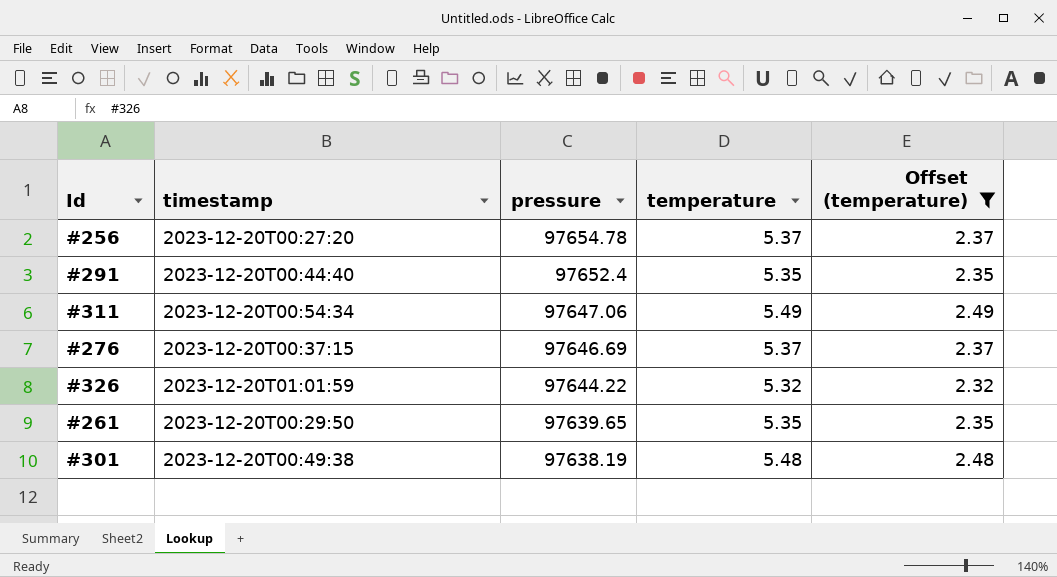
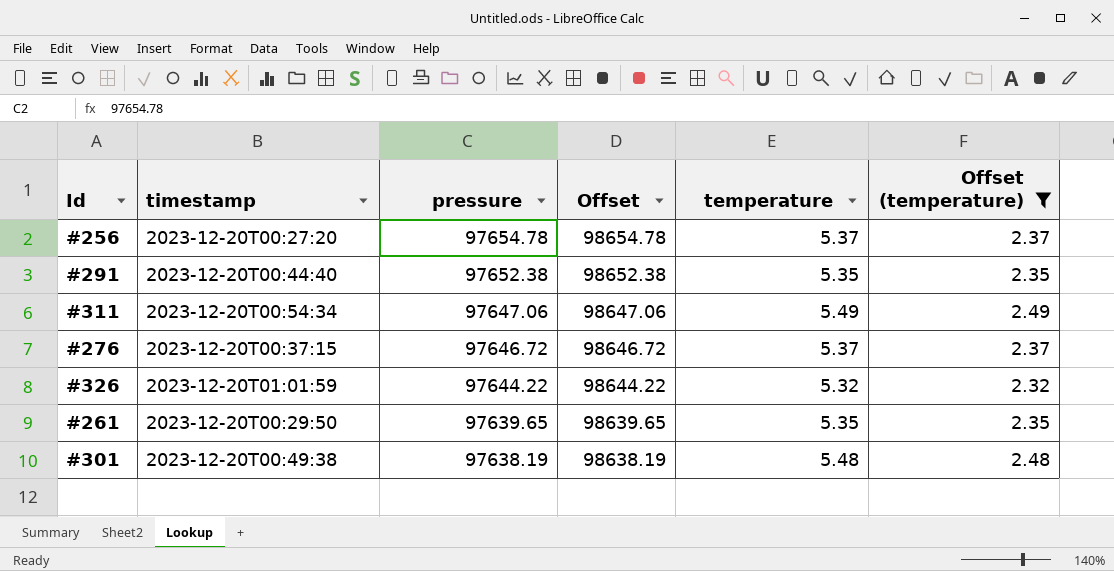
column Offset | formula: none -> [pressure] + 1000
#291 | pressure: 97652.4 -> 97652.38
#276 | pressure: 97646.69 -> 97646.72

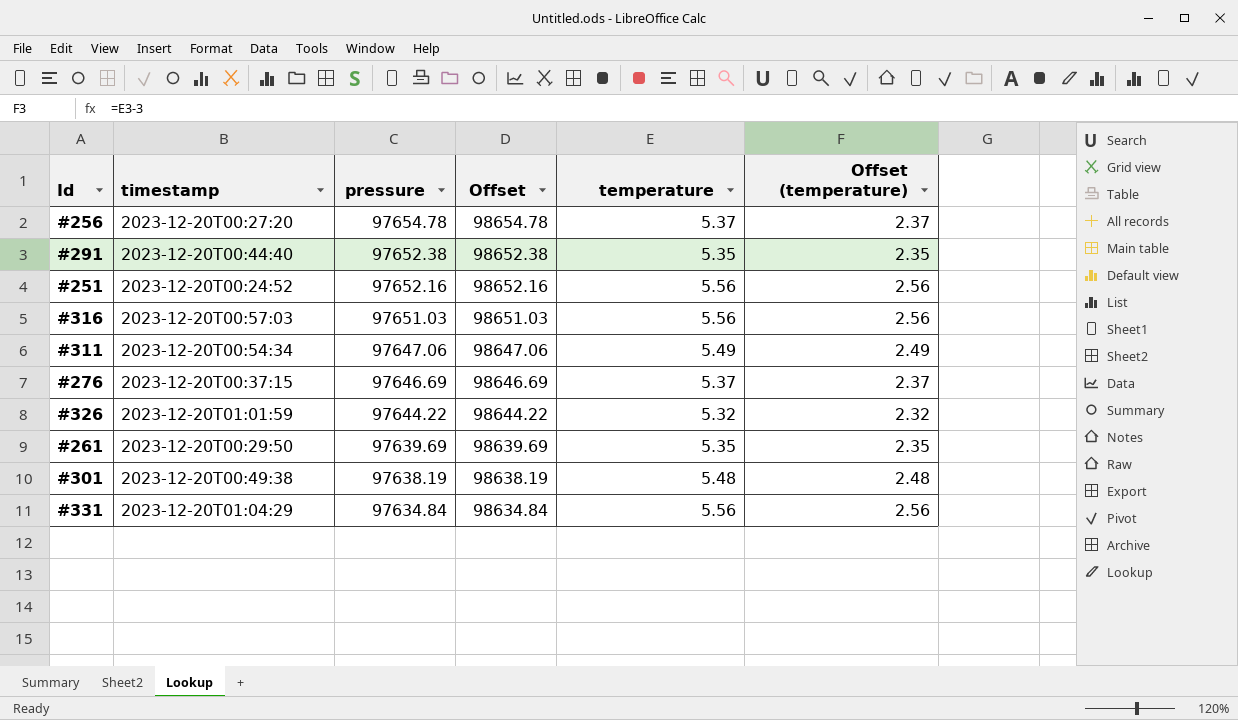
filter: Offset (temperature) != 2.56 -> none
#276 | pressure: 97646.72 -> 97646.69
#276 | Offset: 98646.72 -> 98646.69
#261 | pressure: 97639.65 -> 97639.69
#261 | Offset: 98639.65 -> 98639.69

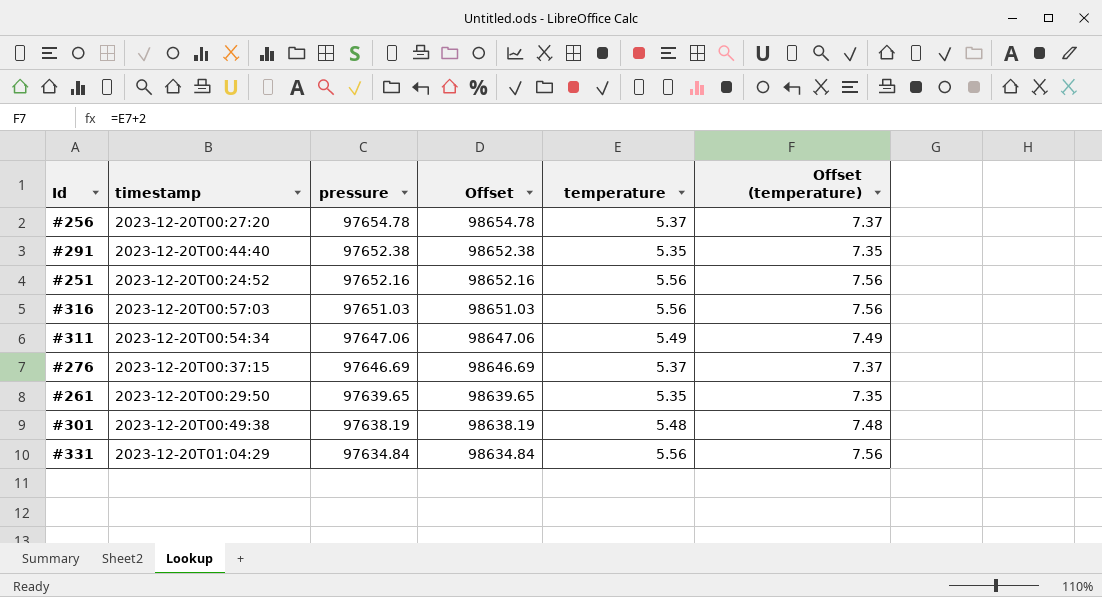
column Offset (temperature) | formula: [temperature] - 3 -> [temperature] + 2
row #326: 2023-12-20T01:01:59 | 97644.22 | 98644.22 | 5.32 | 2.32 -> none
#261 | pressure: 97639.69 -> 97639.65
#261 | Offset: 98639.69 -> 98639.65

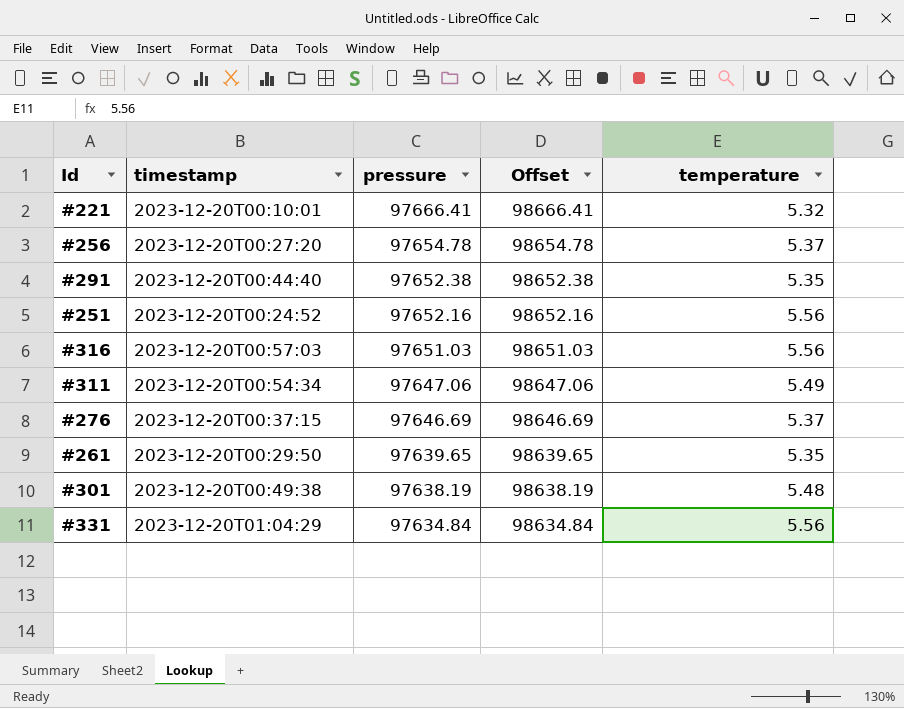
column Offset (temperature) | formula: [temperature] + 2 -> none
row #221: none -> 2023-12-20T00:10:01 | 97666.41 | 98666.41 | 5.32

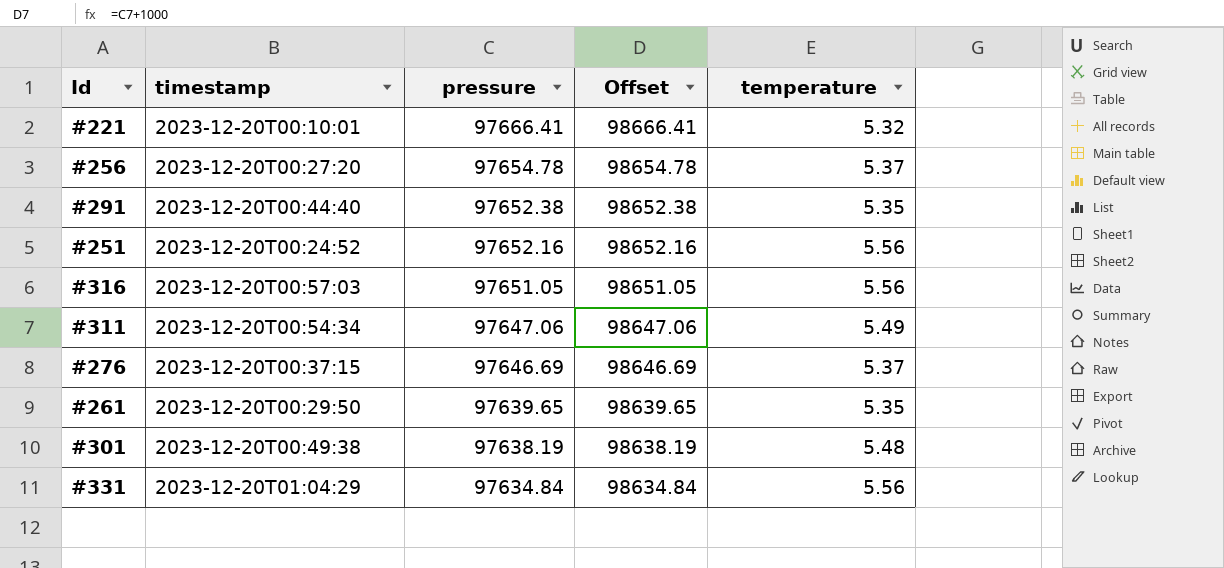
#316 | pressure: 97651.03 -> 97651.05
#316 | Offset: 98651.03 -> 98651.05

